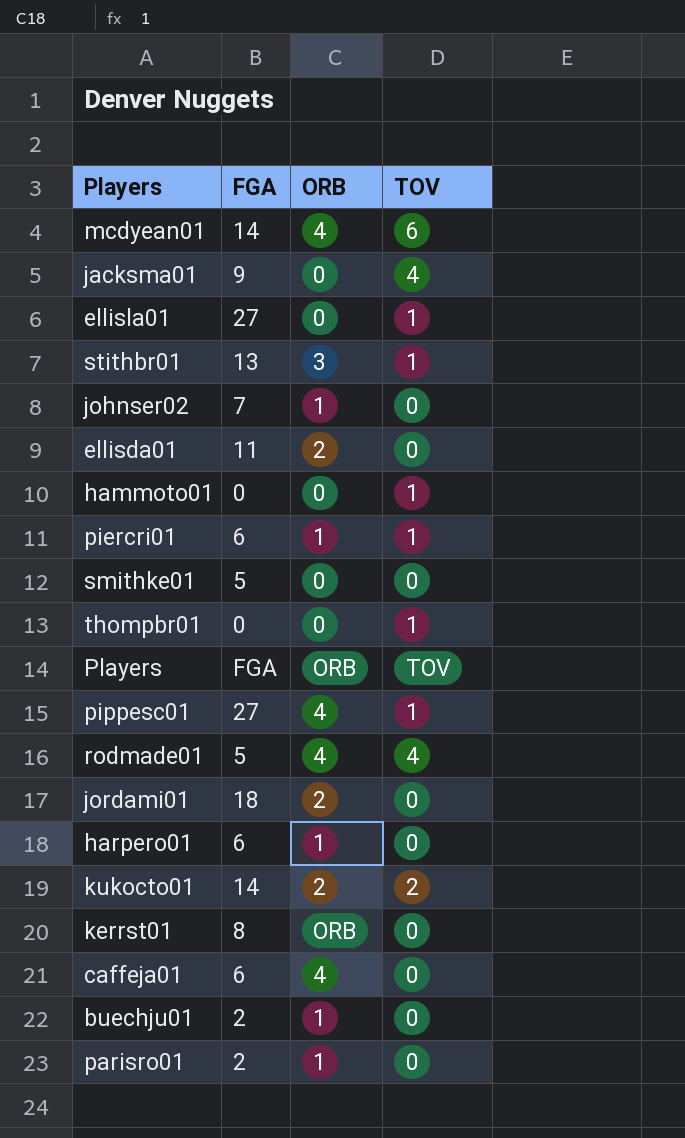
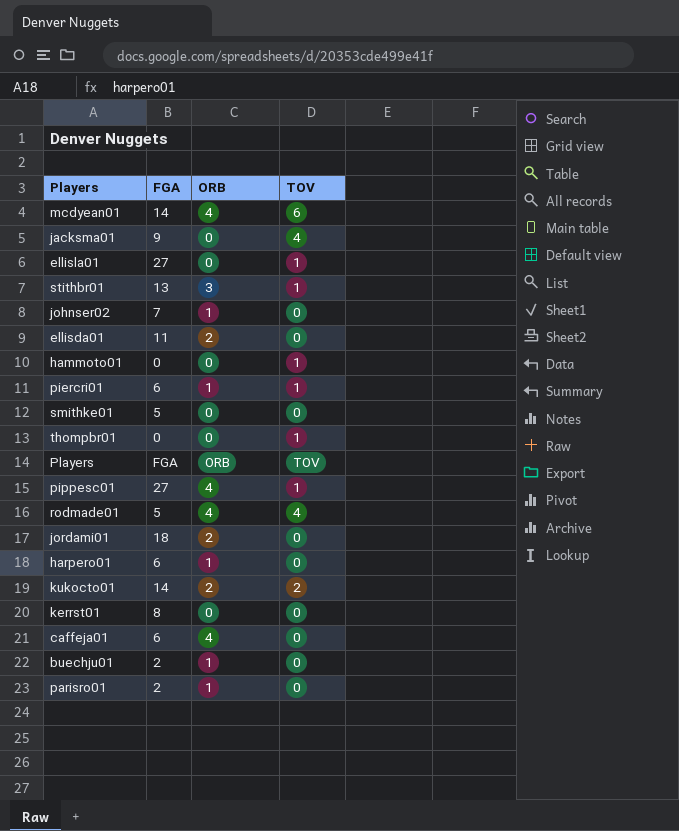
kerrst01 | ORB: ORB -> 0

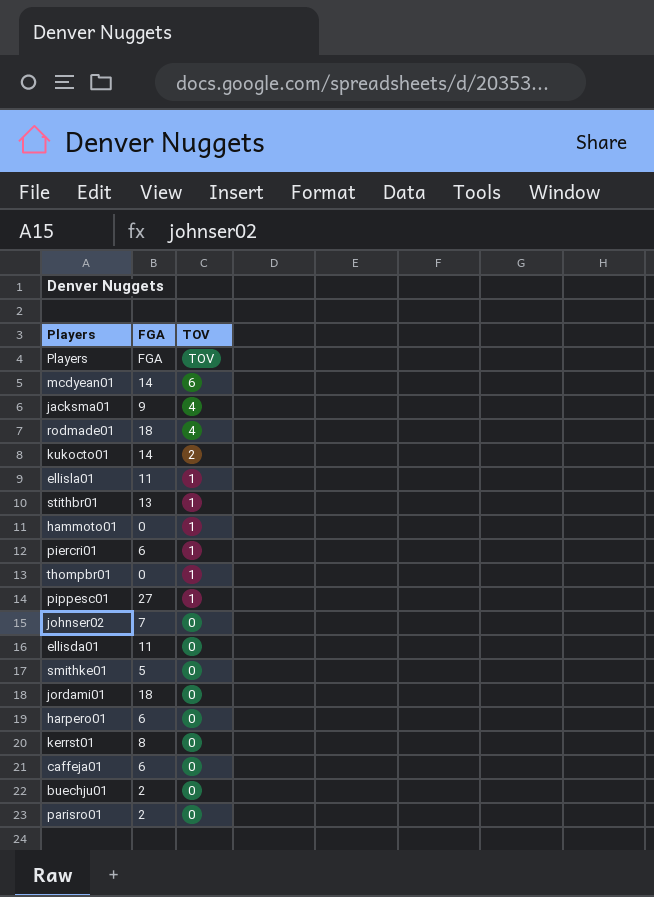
row order: none -> TOV descending
column ORB | position: 3 -> none
rodmade01 | FGA: 5 -> 18
ellisla01 | FGA: 27 -> 11

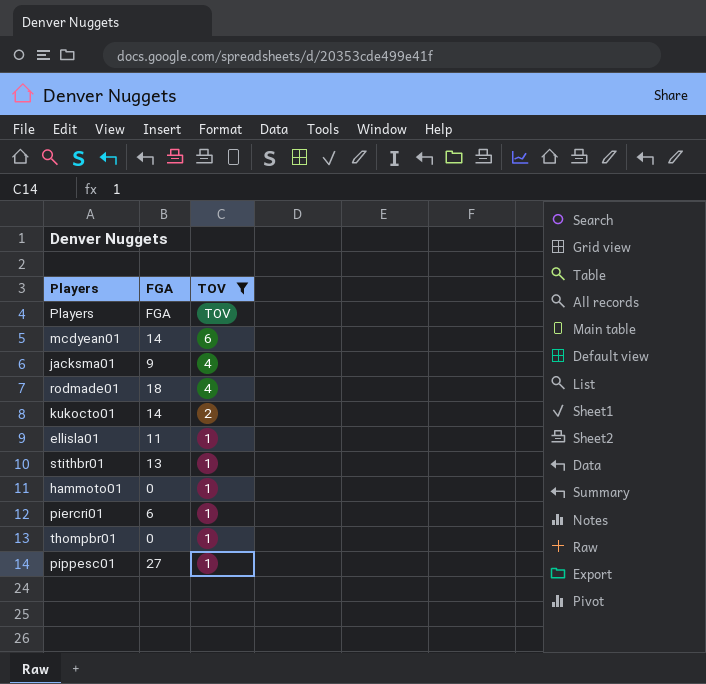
filter: none -> TOV != 0

